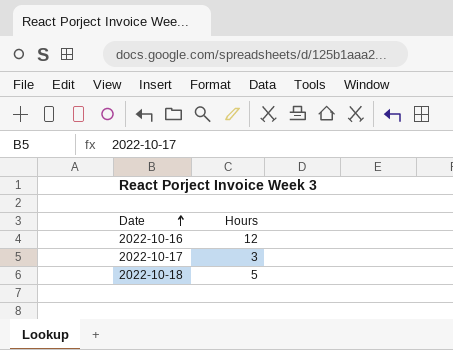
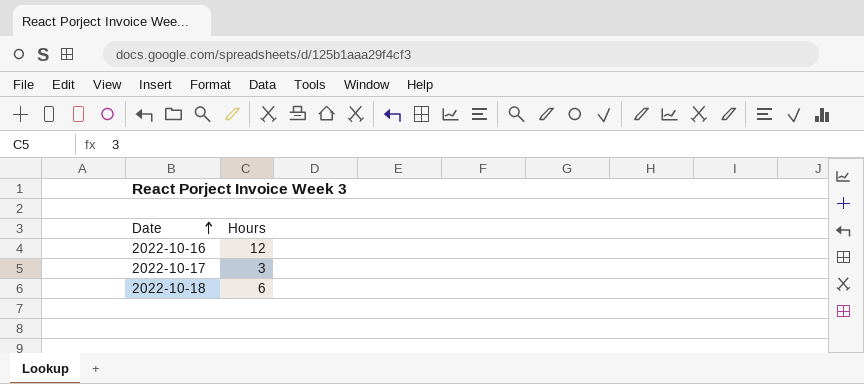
2022-10-18 | Hours: 5 -> 6

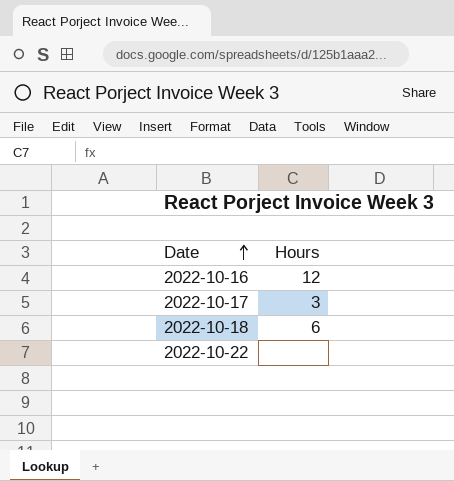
row 2022-10-22: none -> none

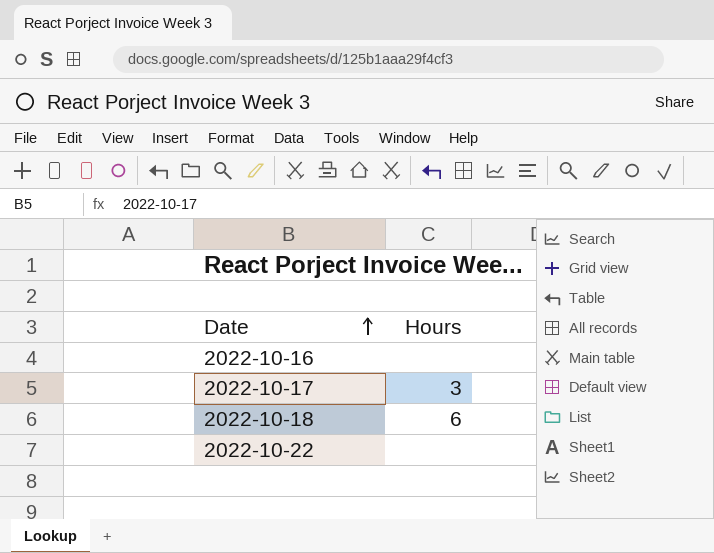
2022-10-16 | Hours: 12 -> none

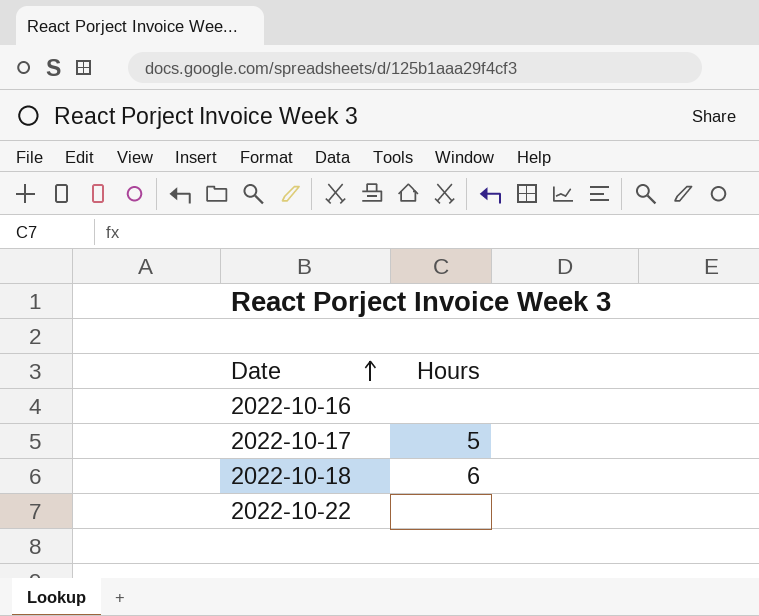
2022-10-17 | Hours: 3 -> 5

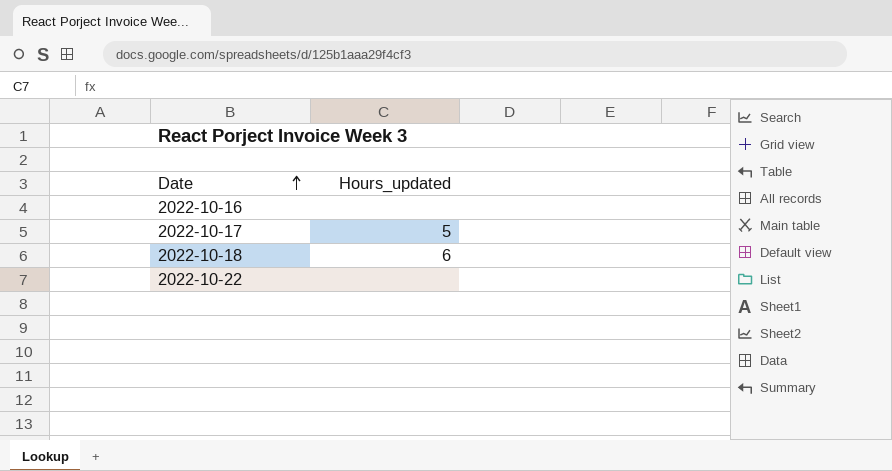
column name: Hours -> Hours_updated

